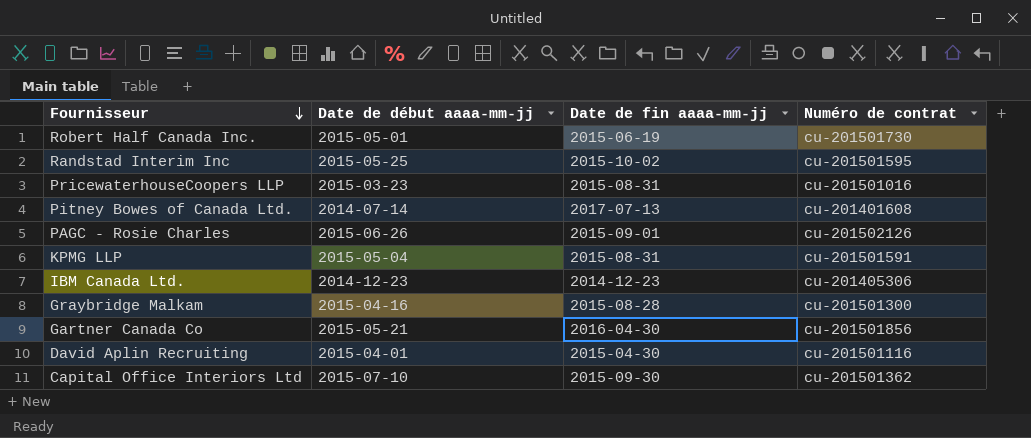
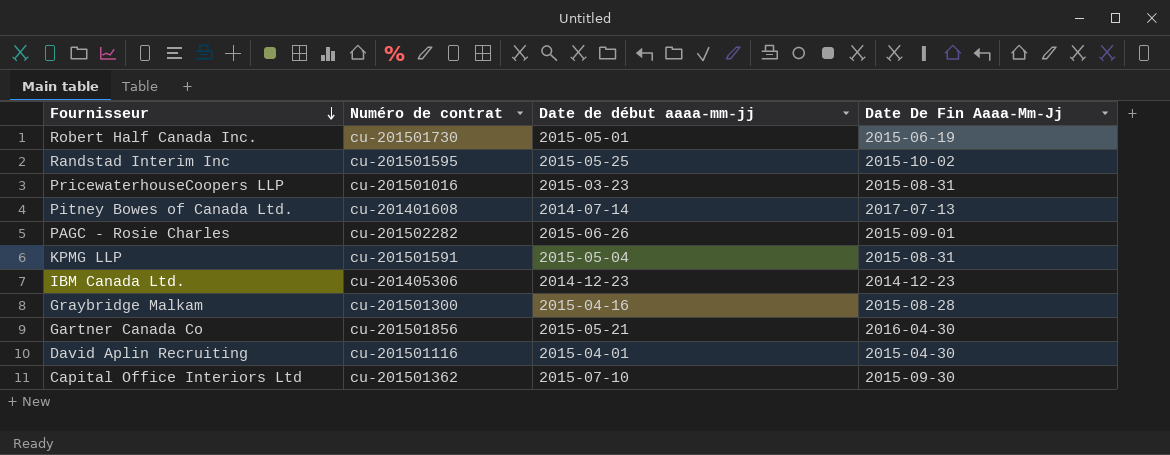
column Numéro de contrat | position: 4 -> 2
column name: Date de fin aaaa-mm-jj -> Date De Fin Aaaa-Mm-Jj
PAGC - Rosie Charles | Numéro de contrat: cu-201502126 -> cu-201502282

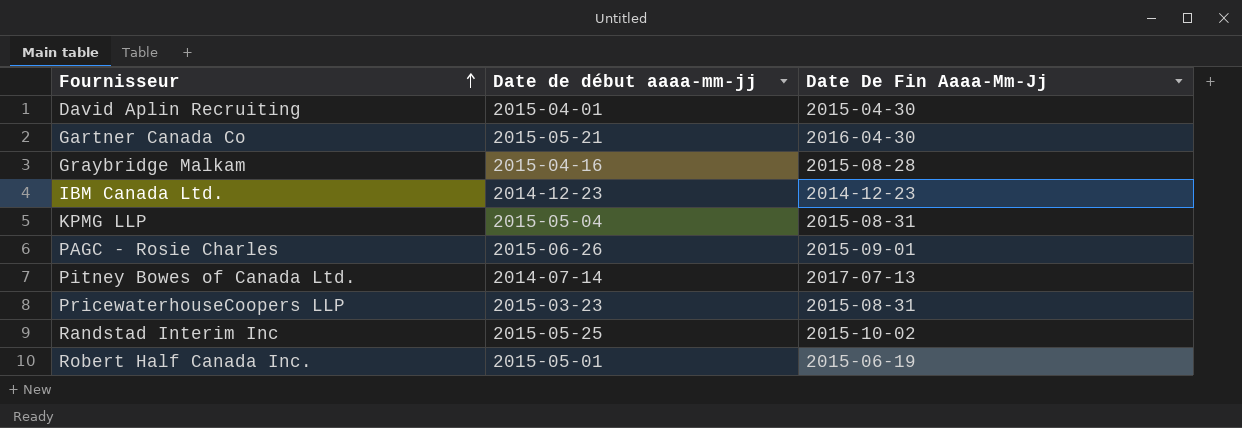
row order: Fournisseur descending -> Fournisseur ascending
column Numéro de contrat | position: 2 -> none
row Capital Office Interiors Ltd: cu-201501362 | 2015-07-10 | 2015-09-30 -> none

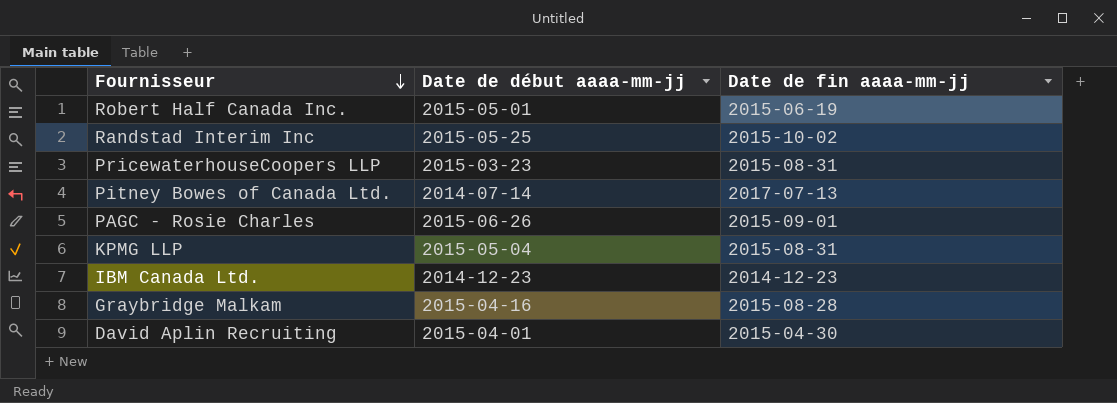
row order: Fournisseur ascending -> Fournisseur descending
column name: Date De Fin Aaaa-Mm-Jj -> Date de fin aaaa-mm-jj
row Gartner Canada Co: 2015-05-21 | 2016-04-30 -> none

